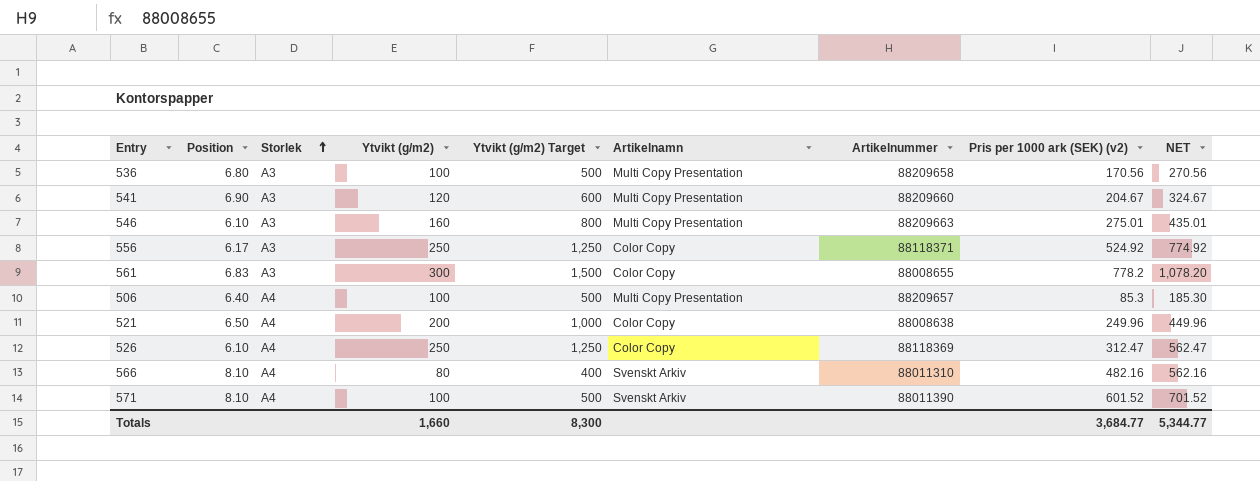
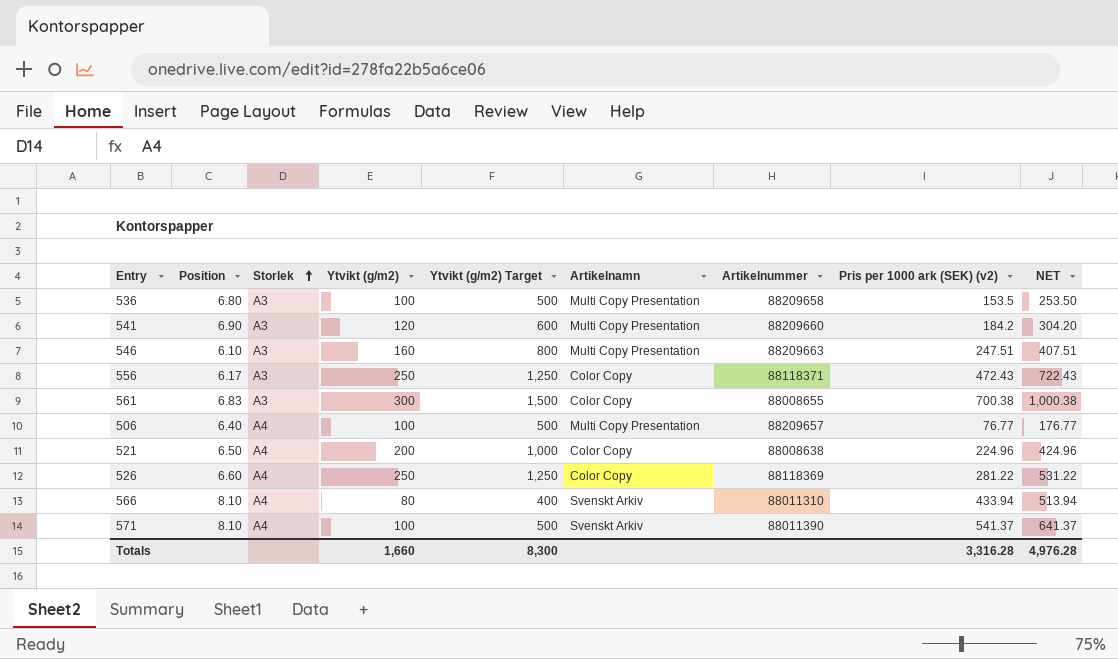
536 | Pris per 1000 ark (SEK) (v2): 170.56 -> 153.5
536 | NET: 270.56 -> 253.50
541 | Pris per 1000 ark (SEK) (v2): 204.67 -> 184.2
541 | NET: 324.67 -> 304.20
546 | Pris per 1000 ark (SEK) (v2): 275.01 -> 247.51
546 | NET: 435.01 -> 407.51
556 | Pris per 1000 ark (SEK) (v2): 524.92 -> 472.43
556 | NET: 774.92 -> 722.43
561 | Pris per 1000 ark (SEK) (v2): 778.2 -> 700.38
561 | NET: 1,078.20 -> 1,000.38
506 | Pris per 1000 ark (SEK) (v2): 85.3 -> 76.77
506 | NET: 185.30 -> 176.77
521 | Pris per 1000 ark (SEK) (v2): 249.96 -> 224.96
521 | NET: 449.96 -> 424.96
526 | Position: 6.10 -> 6.60
526 | Pris per 1000 ark (SEK) (v2): 312.47 -> 281.22
526 | NET: 562.47 -> 531.22
566 | Pris per 1000 ark (SEK) (v2): 482.16 -> 433.94
566 | NET: 562.16 -> 513.94
571 | Pris per 1000 ark (SEK) (v2): 601.52 -> 541.37
571 | NET: 701.52 -> 641.37
Totals | Pris per 1000 ark (SEK) (v2): 3,684.77 -> 3,316.28
Totals | NET: 5,344.77 -> 4,976.28

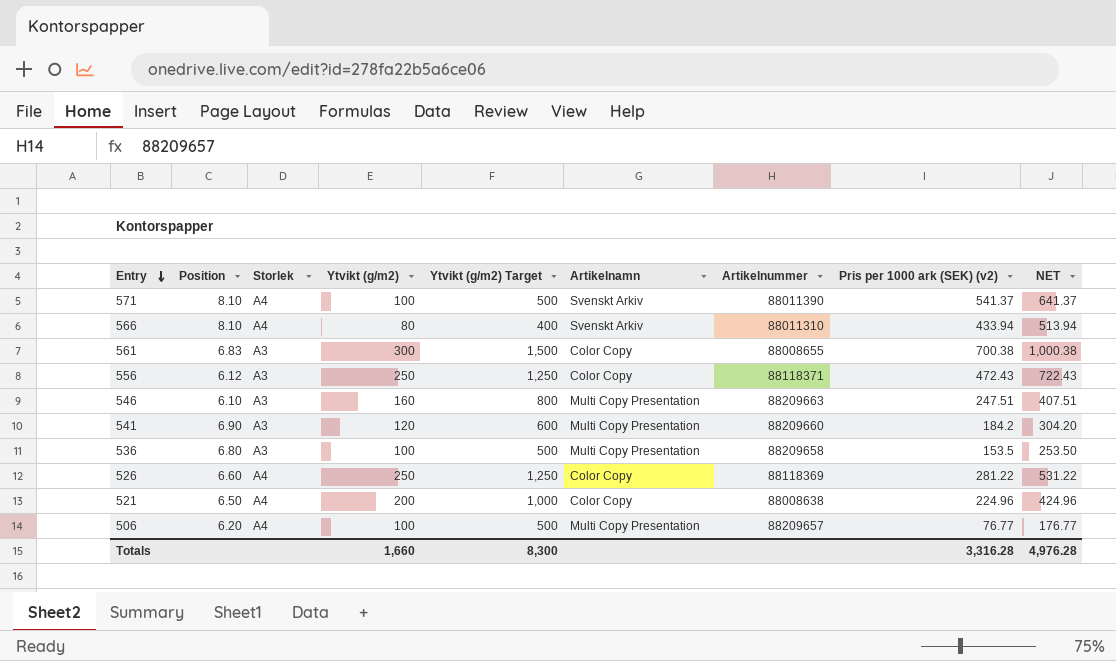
row order: Storlek ascending -> Entry descending
556 | Position: 6.17 -> 6.12
506 | Position: 6.40 -> 6.20

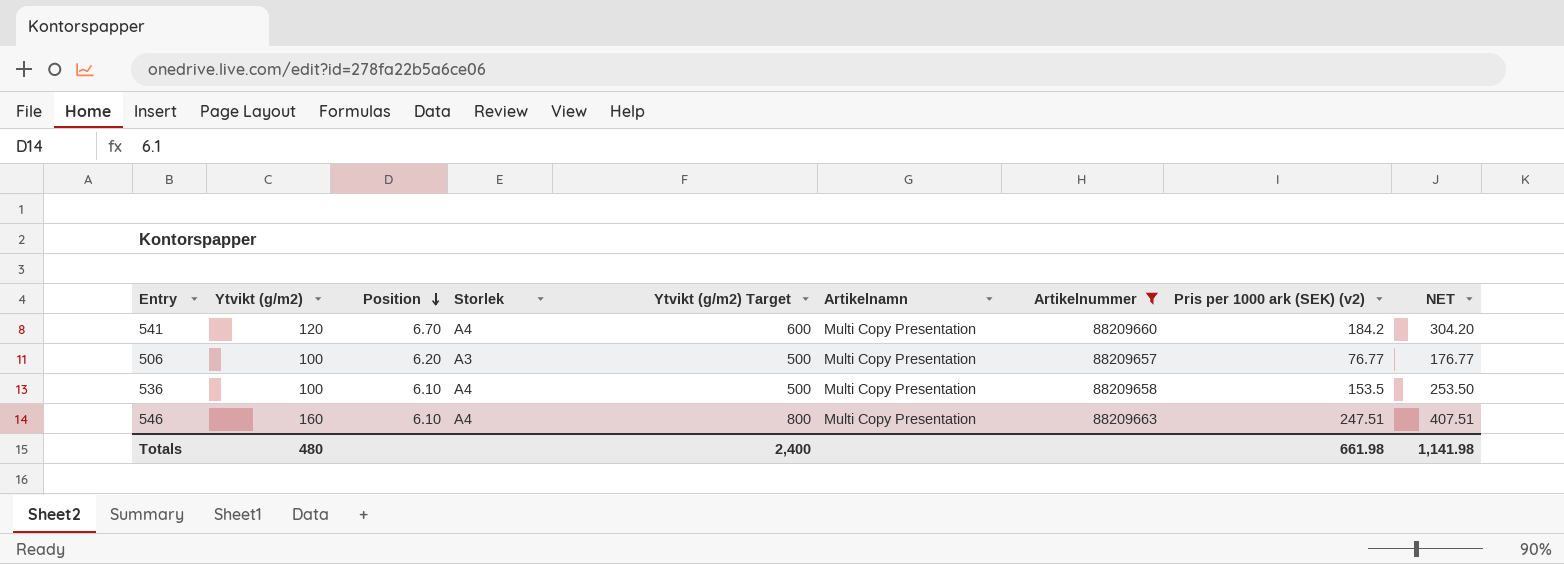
filter: none -> Artikelnummer >= 88209657
row order: Entry descending -> Position descending
column Ytvikt (g/m2) | position: 4 -> 2
541 | Position: 6.90 -> 6.70
541 | Storlek: A3 -> A4
506 | Storlek: A4 -> A3
536 | Position: 6.80 -> 6.10
536 | Storlek: A3 -> A4
546 | Storlek: A3 -> A4
Totals | Ytvikt (g/m2): 1,660 -> 480
Totals | Ytvikt (g/m2) Target: 8,300 -> 2,400
Totals | Pris per 1000 ark (SEK) (v2): 3,316.28 -> 661.98
Totals | NET: 4,976.28 -> 1,141.98

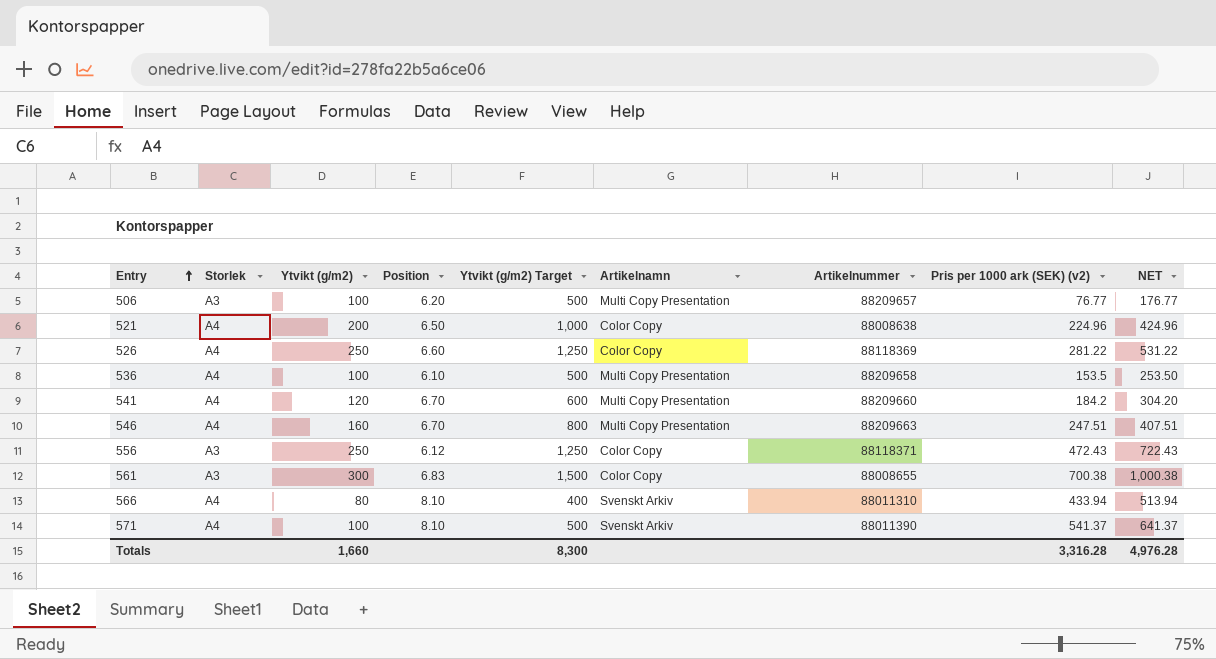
filter: Artikelnummer >= 88209657 -> none
row order: Position descending -> Entry ascending
column Storlek | position: 4 -> 2
546 | Position: 6.10 -> 6.70
Totals | Ytvikt (g/m2): 480 -> 1,660
Totals | Ytvikt (g/m2) Target: 2,400 -> 8,300
Totals | Pris per 1000 ark (SEK) (v2): 661.98 -> 3,316.28
Totals | NET: 1,141.98 -> 4,976.28

